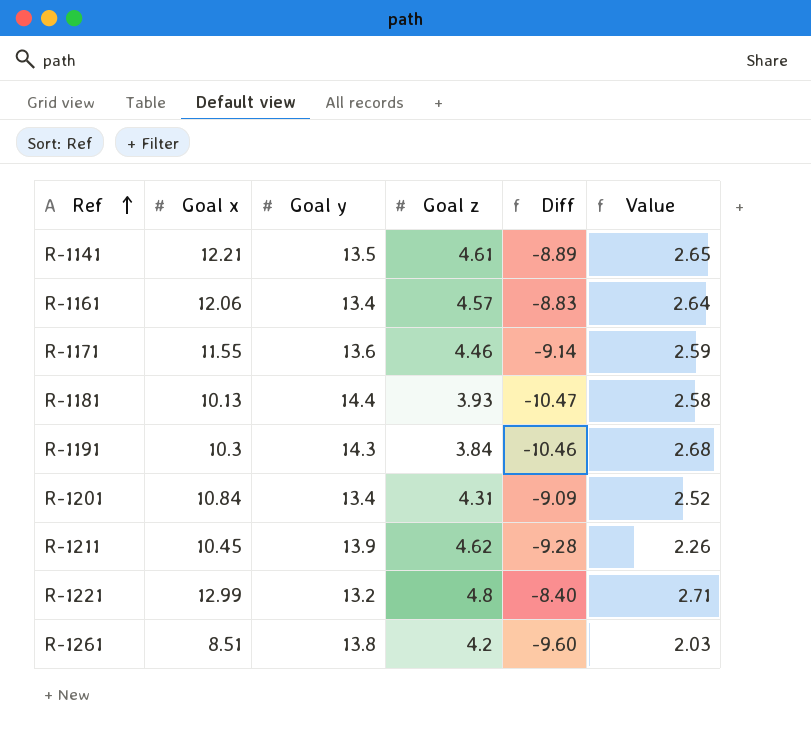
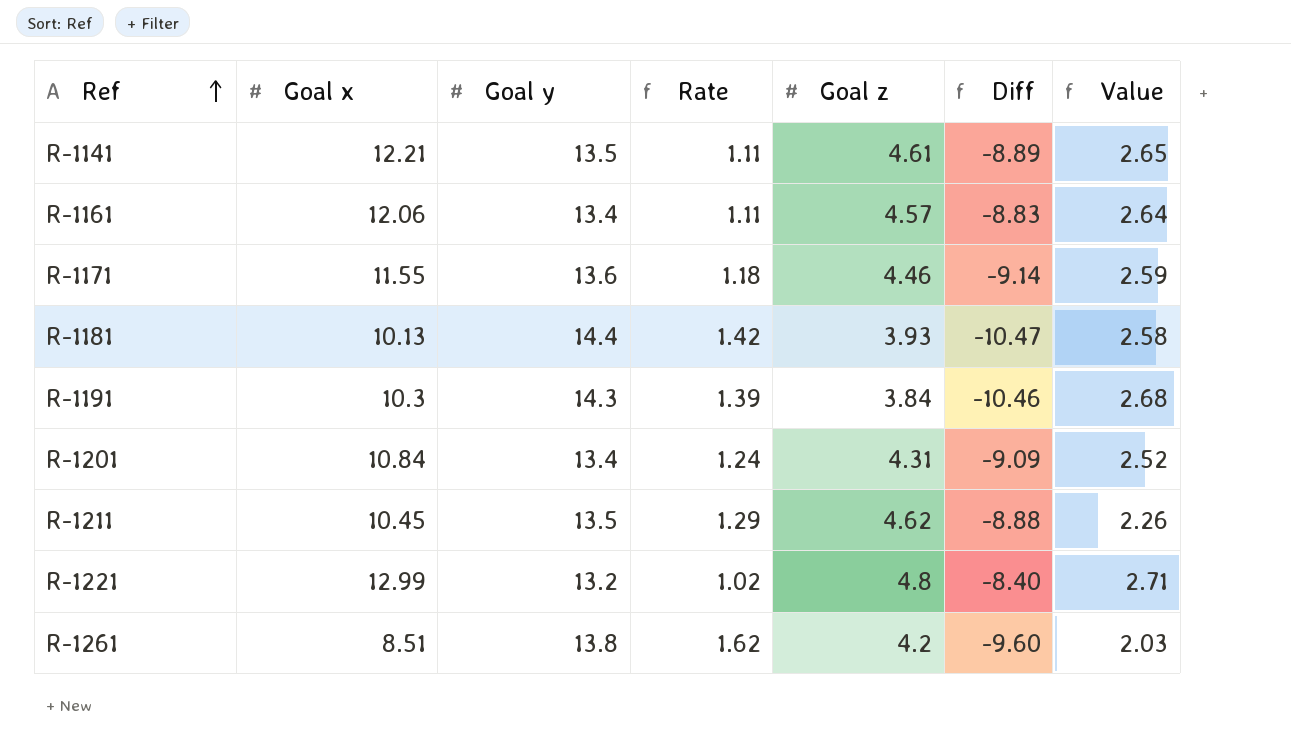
column Rate | formula: none -> [Goal y] / [Goal x]
R-1211 | Goal y: 13.9 -> 13.5
R-1211 | Diff: -9.28 -> -8.88

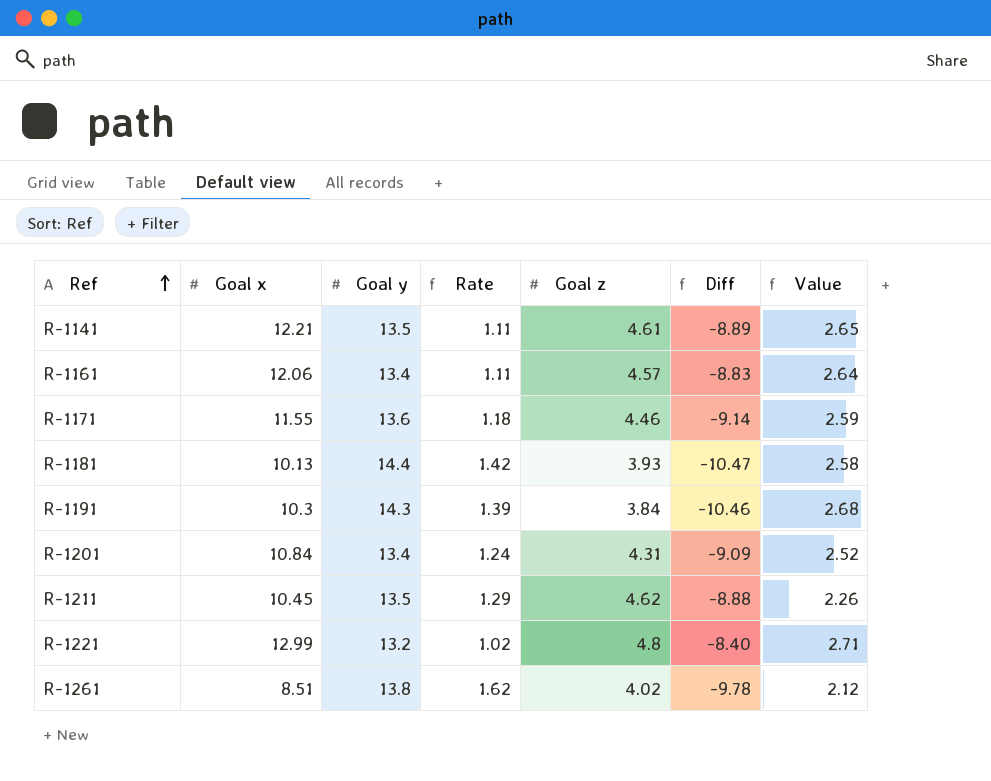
R-1261 | Goal z: 4.2 -> 4.02
R-1261 | Diff: -9.60 -> -9.78
R-1261 | Value: 2.03 -> 2.12

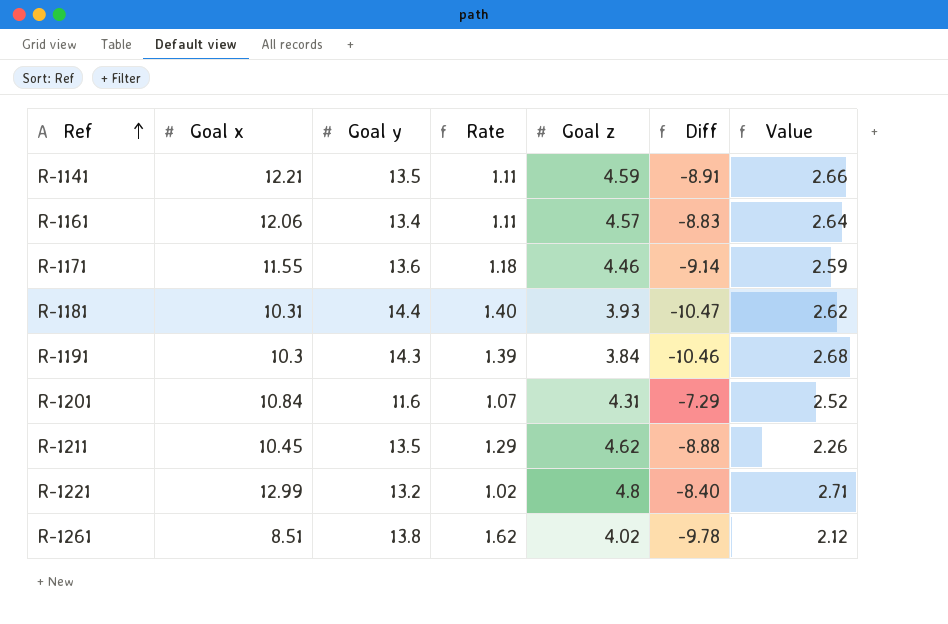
R-1141 | Goal z: 4.61 -> 4.59
R-1141 | Diff: -8.89 -> -8.91
R-1141 | Value: 2.65 -> 2.66
R-1181 | Goal x: 10.13 -> 10.31
R-1181 | Rate: 1.42 -> 1.40
R-1181 | Value: 2.58 -> 2.62
R-1201 | Goal y: 13.4 -> 11.6
R-1201 | Rate: 1.24 -> 1.07
R-1201 | Diff: -9.09 -> -7.29

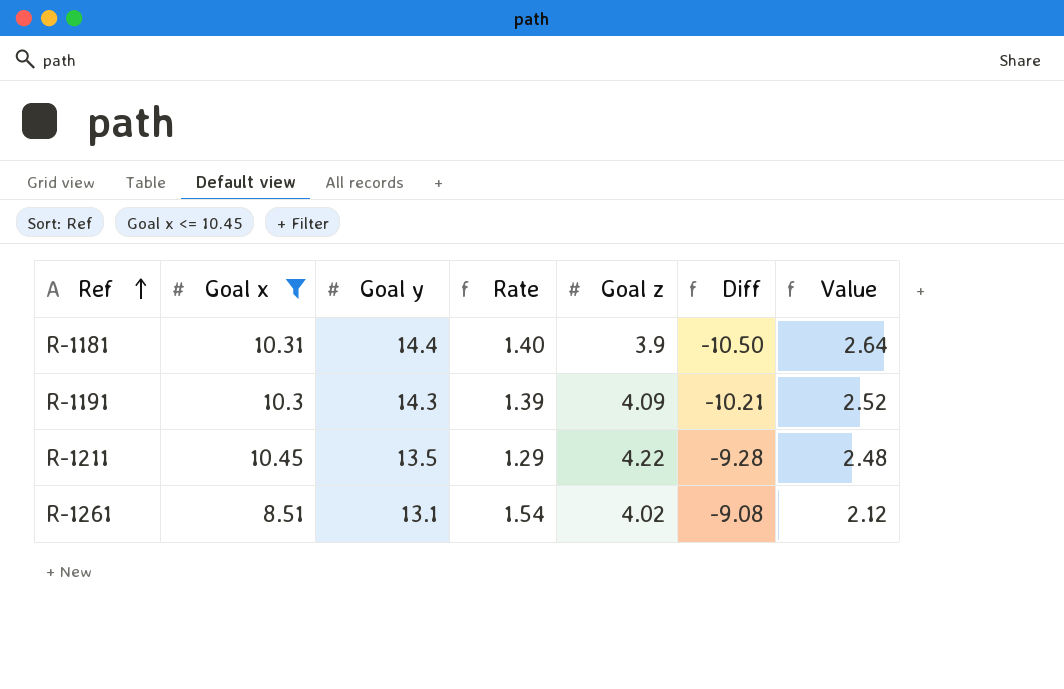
filter: none -> Goal x <= 10.45
R-1181 | Goal z: 3.93 -> 3.9
R-1181 | Diff: -10.47 -> -10.50
R-1181 | Value: 2.62 -> 2.64
R-1191 | Goal z: 3.84 -> 4.09
R-1191 | Diff: -10.46 -> -10.21
R-1191 | Value: 2.68 -> 2.52
R-1211 | Goal z: 4.62 -> 4.22
R-1211 | Diff: -8.88 -> -9.28
R-1211 | Value: 2.26 -> 2.48
R-1261 | Goal y: 13.8 -> 13.1
R-1261 | Rate: 1.62 -> 1.54
R-1261 | Diff: -9.78 -> -9.08

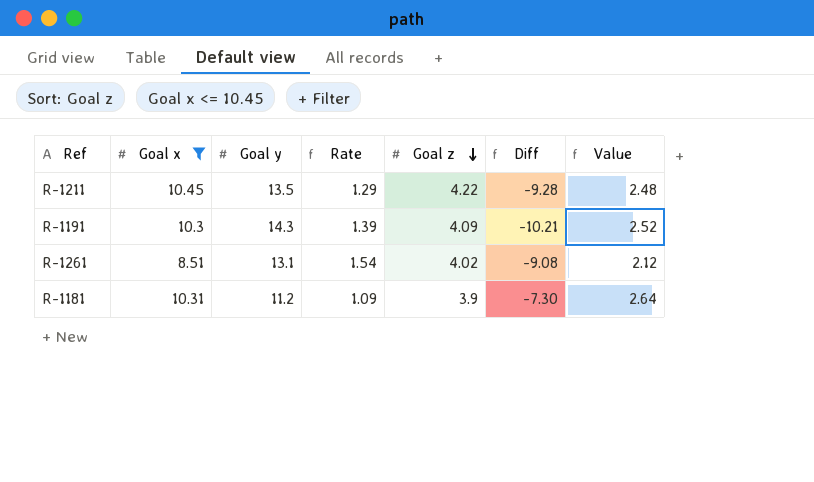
row order: Ref ascending -> Goal z descending
R-1181 | Goal y: 14.4 -> 11.2
R-1181 | Rate: 1.40 -> 1.09
R-1181 | Diff: -10.50 -> -7.30

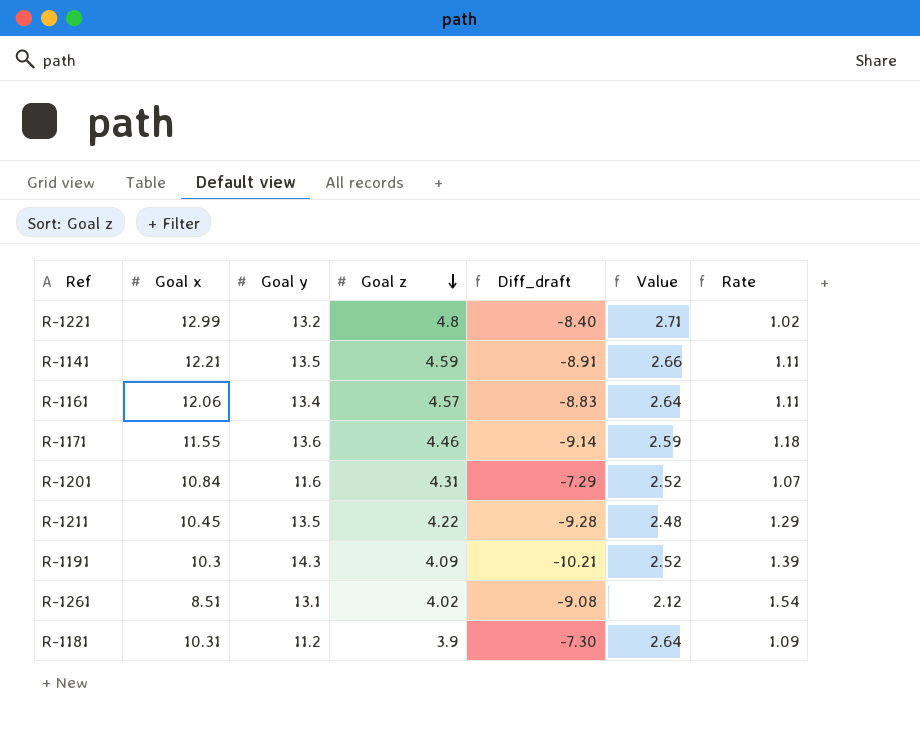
filter: Goal x <= 10.45 -> none
column name: Diff -> Diff_draft
column Rate | position: 4 -> 7

